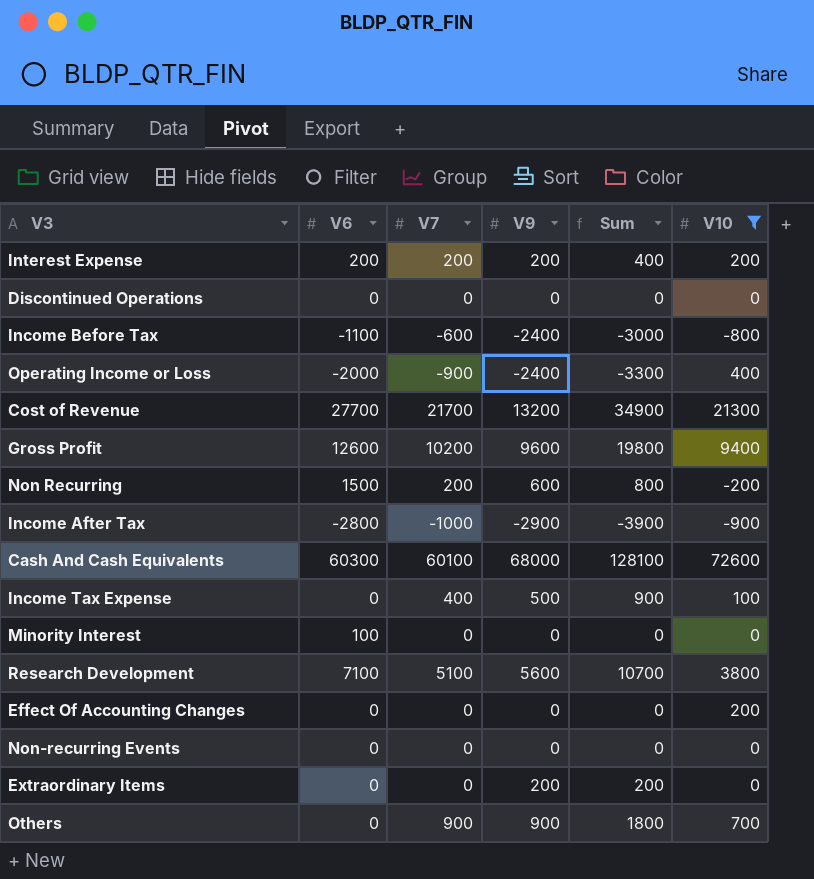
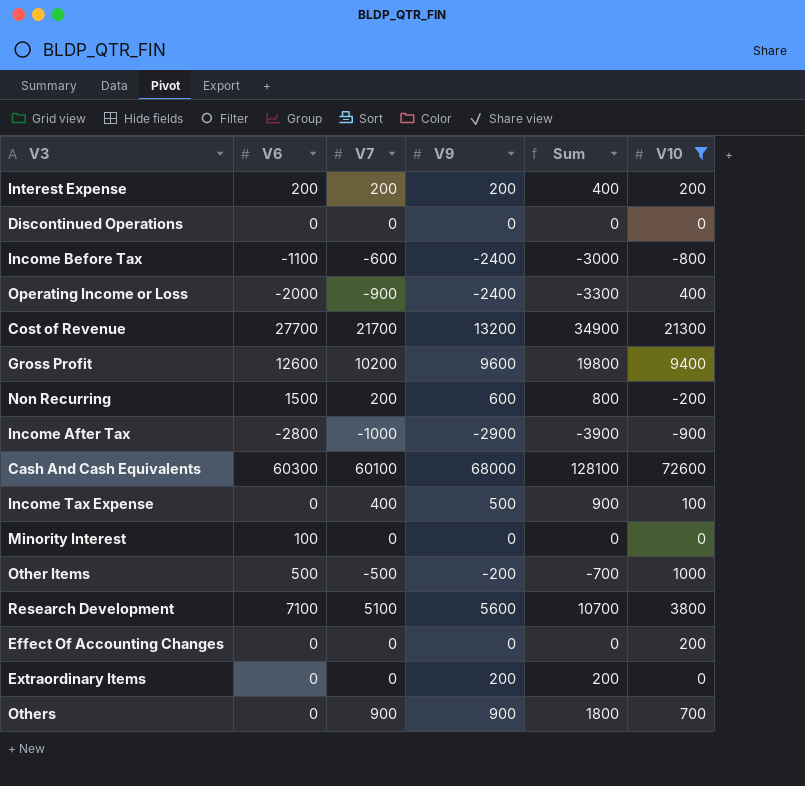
row Non-recurring Events: 0 | 0 | 0 | 0 | 0 -> none
row Other Items: none -> 500 | -500 | -200 | -700 | 1000

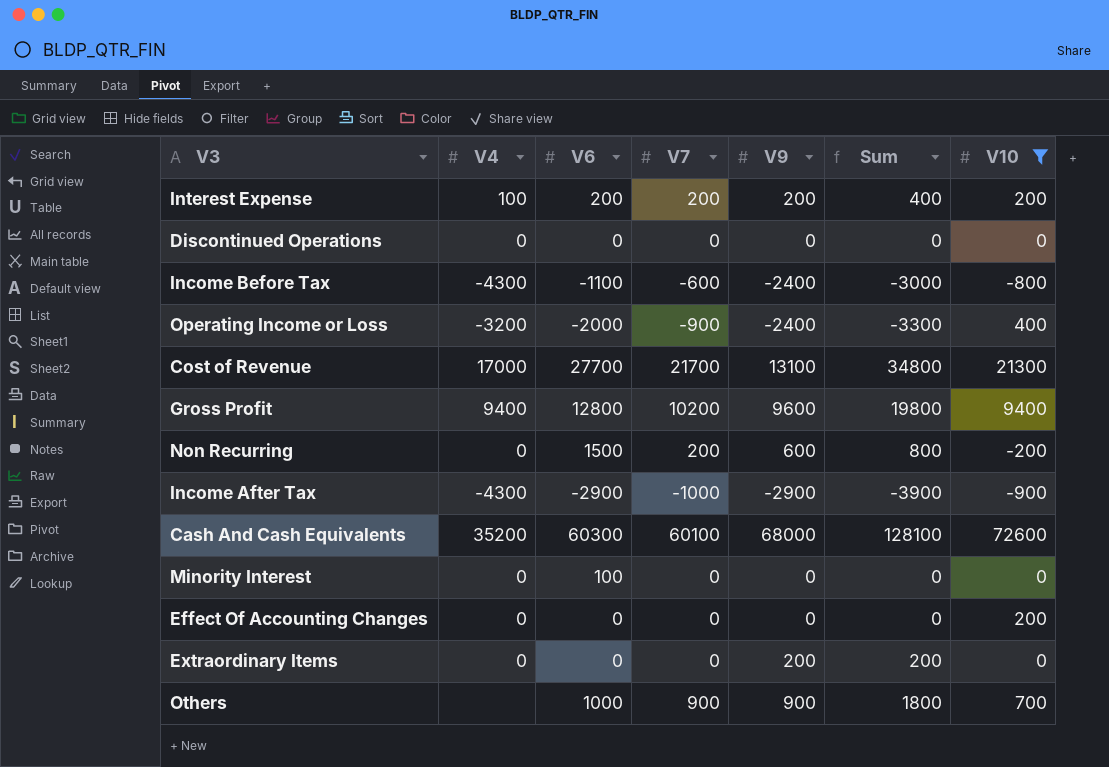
column V4 | position: none -> 2
row Income Tax Expense: 0 | 400 | 500 | 900 | 100 -> none
row Other Items: 500 | -500 | -200 | -700 | 1000 -> none
row Research Development: 7100 | 5100 | 5600 | 10700 | 3800 -> none
Cost of Revenue | V9: 13200 -> 13100
Cost of Revenue | Sum: 34900 -> 34800
Gross Profit | V6: 12600 -> 12800
Income After Tax | V6: -2800 -> -2900
Others | V6: 0 -> 1000

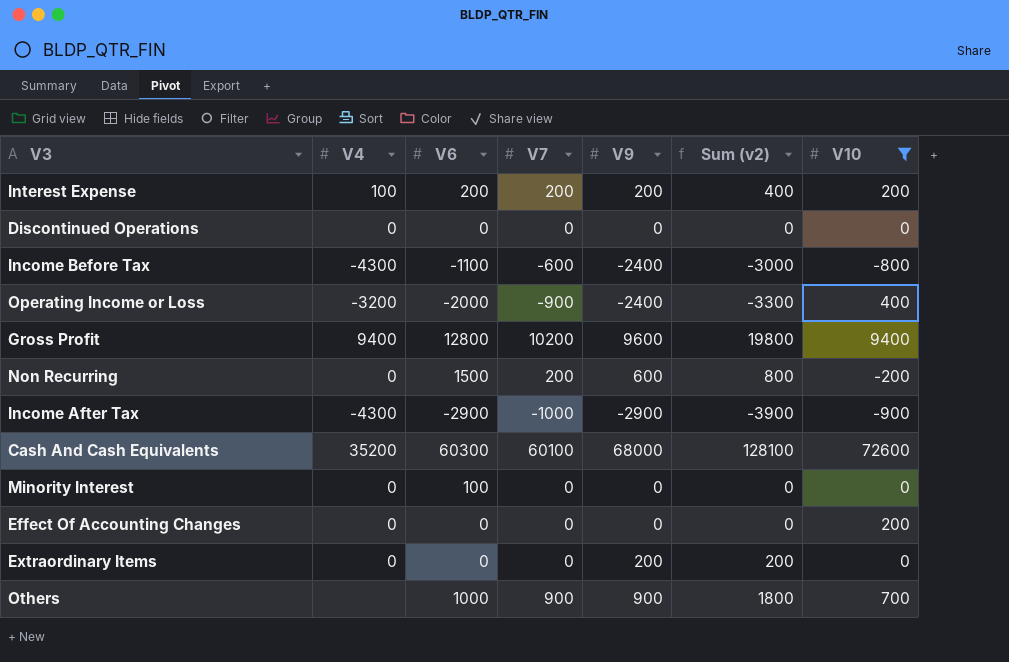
column name: Sum -> Sum (v2)
row Cost of Revenue: 17000 | 27700 | 21700 | 13100 | 34800 | 21300 -> none

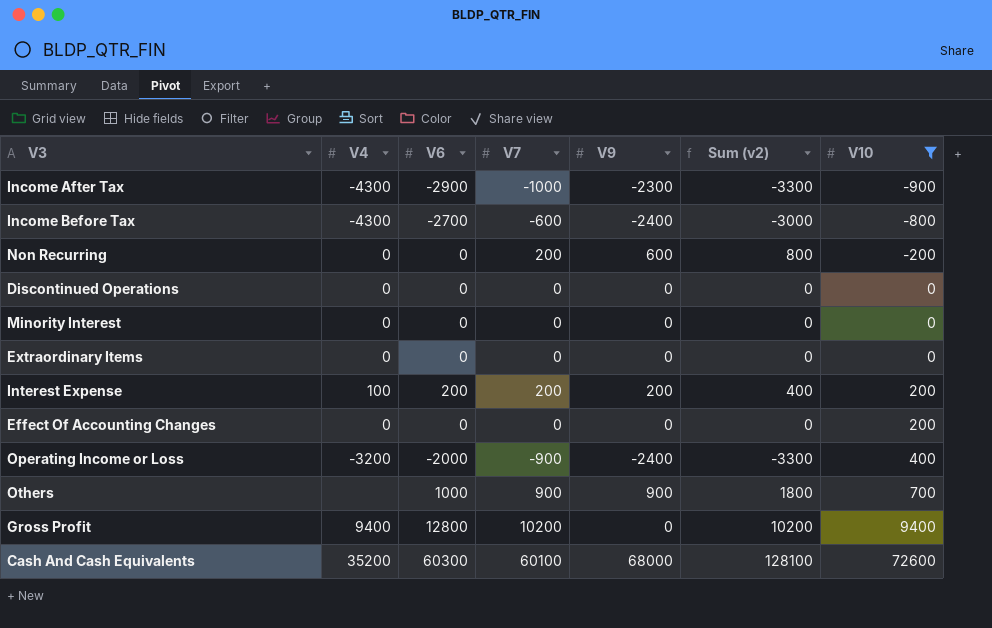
row order: none -> V10 ascending
Income After Tax | V9: -2900 -> -2300
Income After Tax | Sum (v2): -3900 -> -3300
Income Before Tax | V6: -1100 -> -2700
Non Recurring | V6: 1500 -> 0
Minority Interest | V6: 100 -> 0
Extraordinary Items | V9: 200 -> 0
Extraordinary Items | Sum (v2): 200 -> 0
Gross Profit | V9: 9600 -> 0
Gross Profit | Sum (v2): 19800 -> 10200

